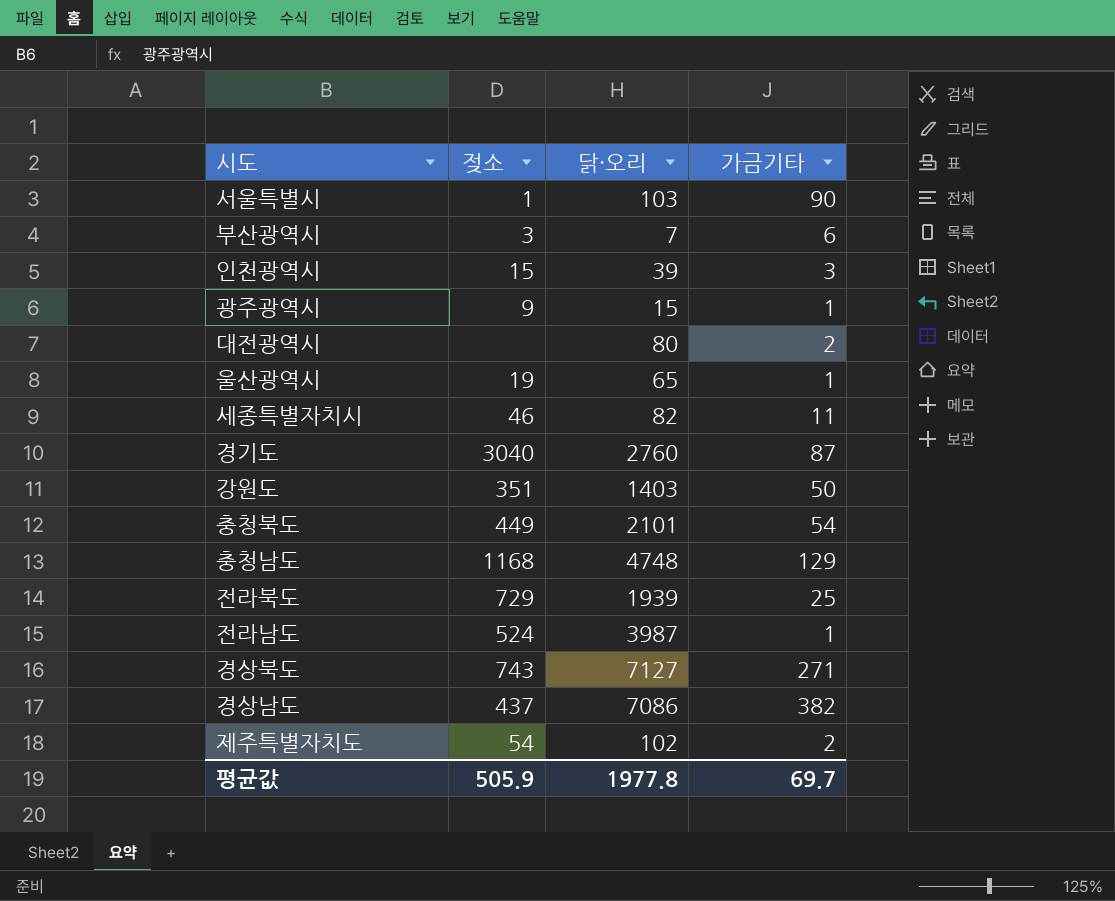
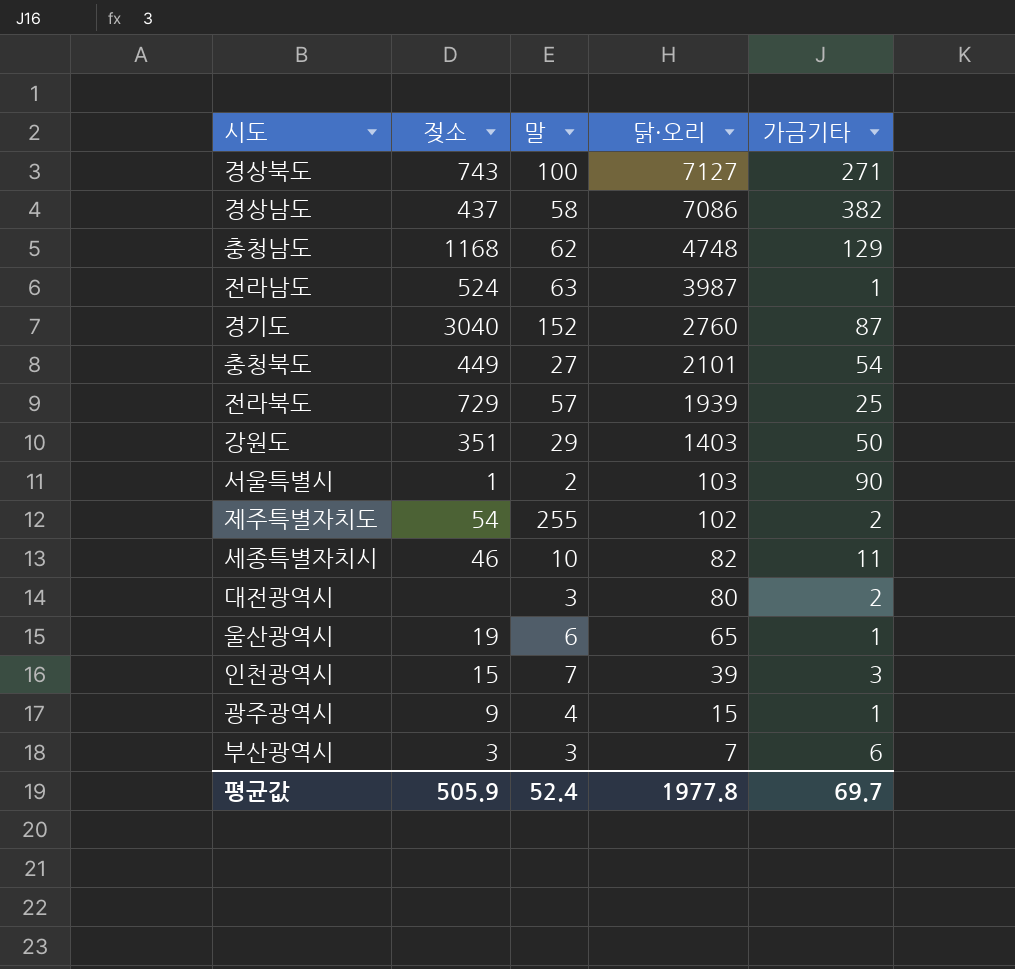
row order: none -> 닭·오리 descending
column 말 | position: none -> 3

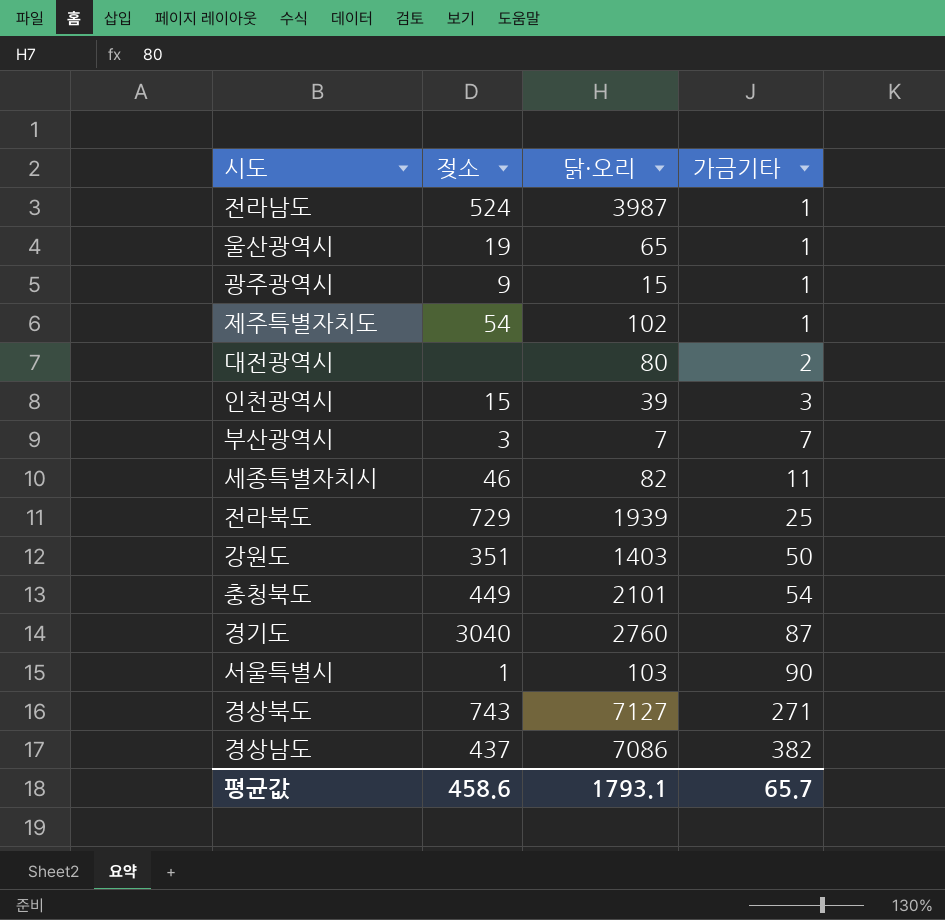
row order: 닭·오리 descending -> 가금기타 ascending
column 말 | position: 3 -> none
row 충청남도: 1168 | 62 | 4748 | 129 -> none
제주특별자치도 | 가금기타: 2 -> 1
부산광역시 | 가금기타: 6 -> 7
평균값 | 젖소: 505.9 -> 458.6
평균값 | 닭·오리: 1977.8 -> 1793.1
평균값 | 가금기타: 69.7 -> 65.7

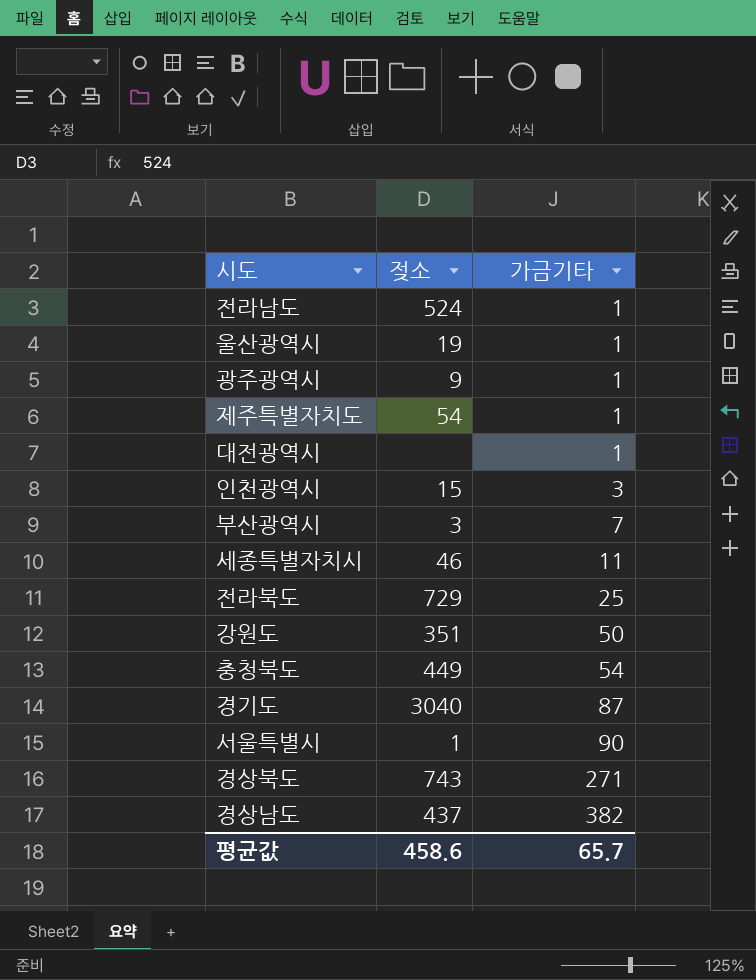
column 닭·오리 | position: 3 -> none
대전광역시 | 가금기타: 2 -> 1

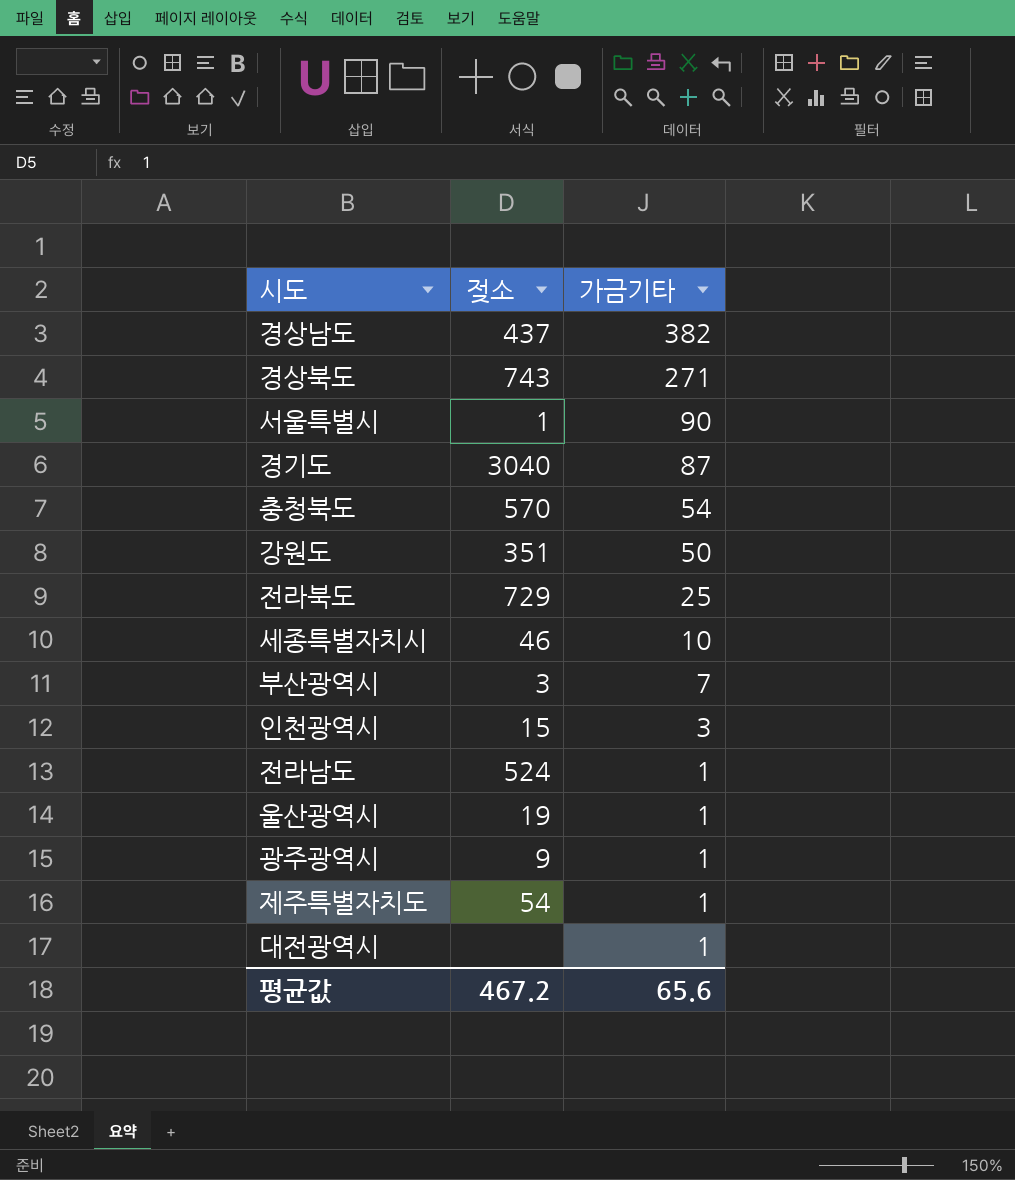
row order: 가금기타 ascending -> 가금기타 descending
충청북도 | 젖소: 449 -> 570
세종특별자치시 | 가금기타: 11 -> 10
평균값 | 젖소: 458.6 -> 467.2
평균값 | 가금기타: 65.7 -> 65.6

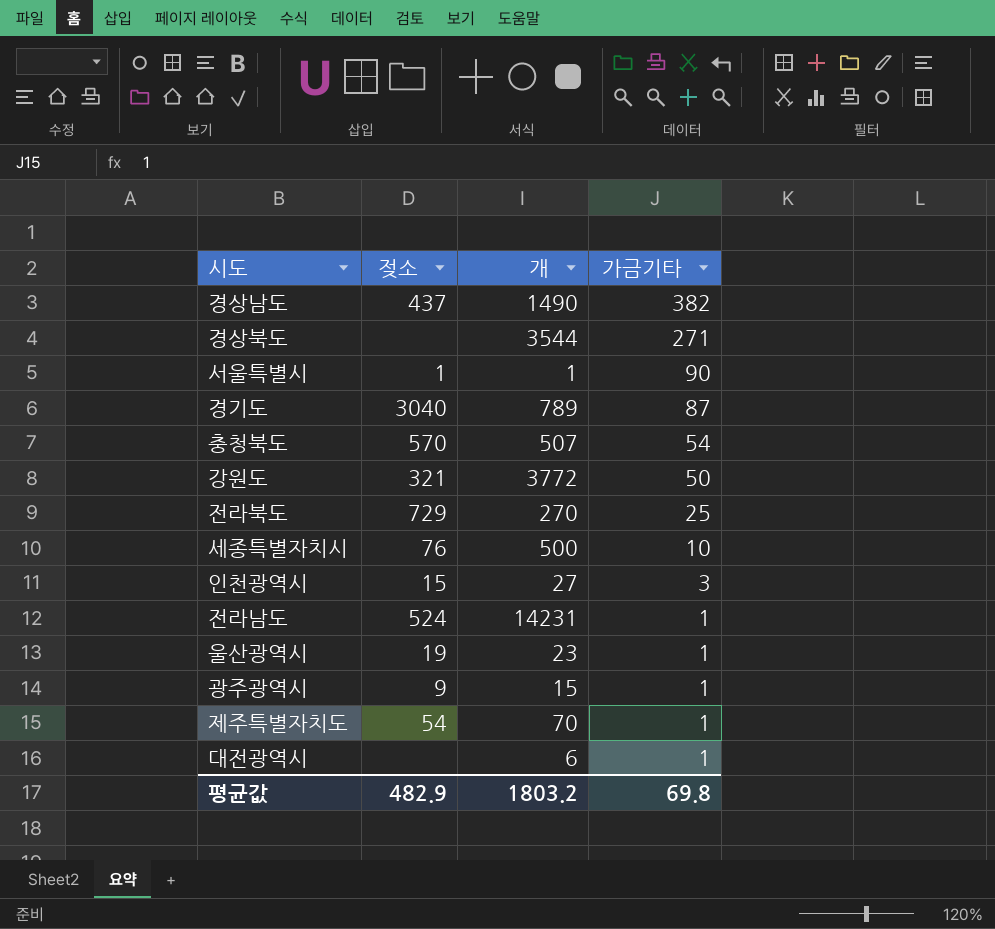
column 개 | position: none -> 3
row 부산광역시: 3 | 7 -> none
경상북도 | 젖소: 743 -> none
강원도 | 젖소: 351 -> 321
세종특별자치시 | 젖소: 46 -> 76
평균값 | 젖소: 467.2 -> 482.9
평균값 | 가금기타: 65.6 -> 69.8

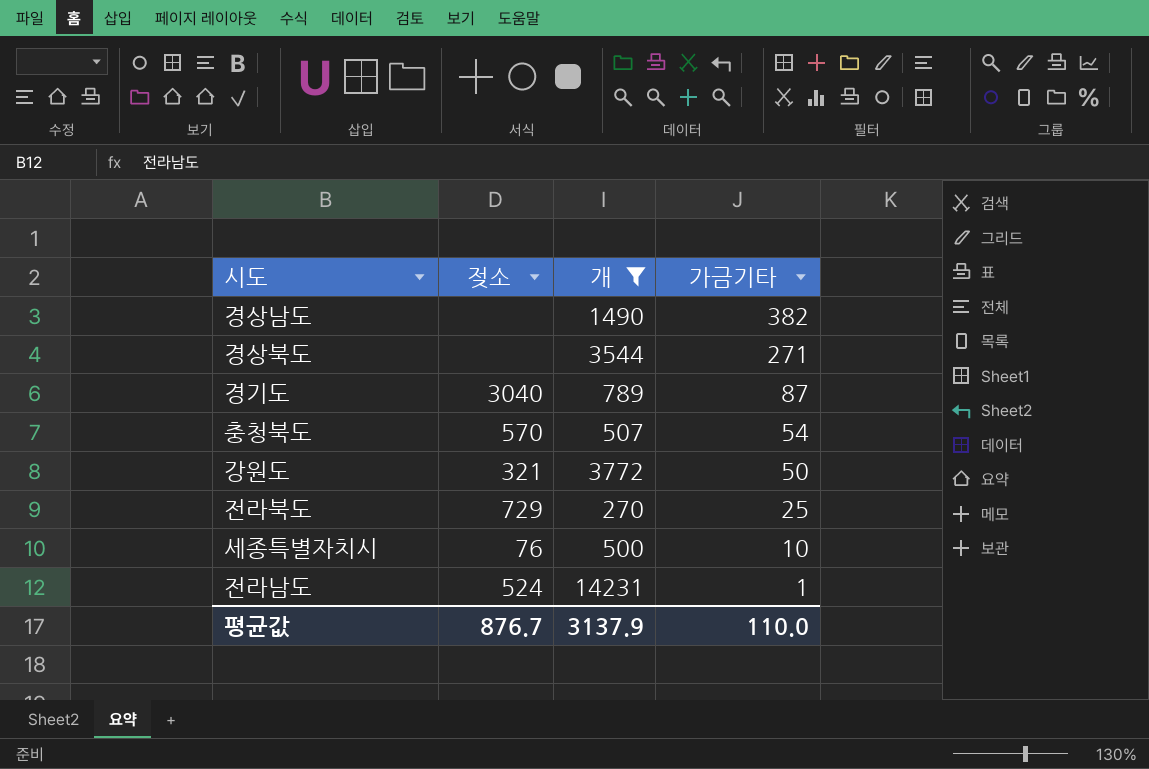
filter: none -> 개 >= 270
경상남도 | 젖소: 437 -> none
평균값 | 젖소: 482.9 -> 876.7
평균값 | 개: 1803.2 -> 3137.9
평균값 | 가금기타: 69.8 -> 110.0

